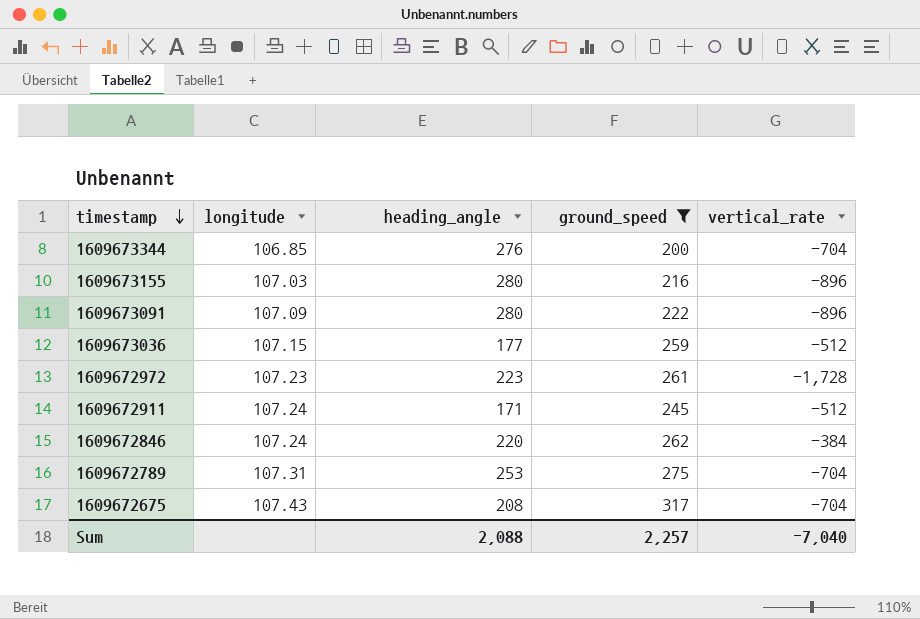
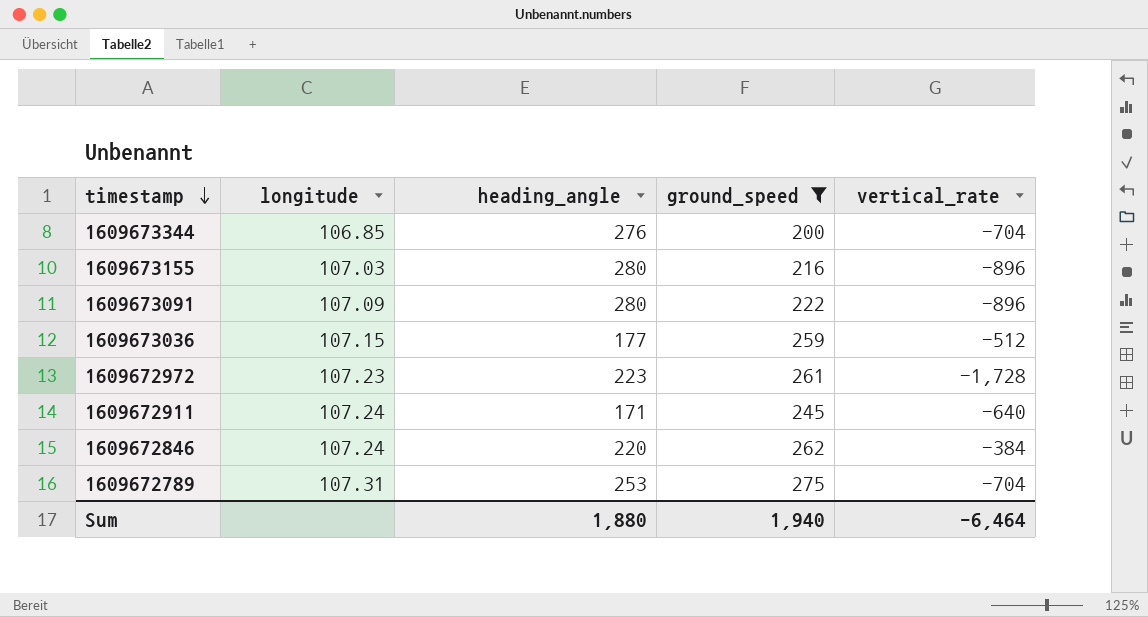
row 1609672675: 107.43 | 208 | 317 | -704 -> none
1609672911 | vertical_rate: -512 -> -640
Sum | heading_angle: 2,088 -> 1,880
Sum | ground_speed: 2,257 -> 1,940
Sum | vertical_rate: -7,040 -> -6,464

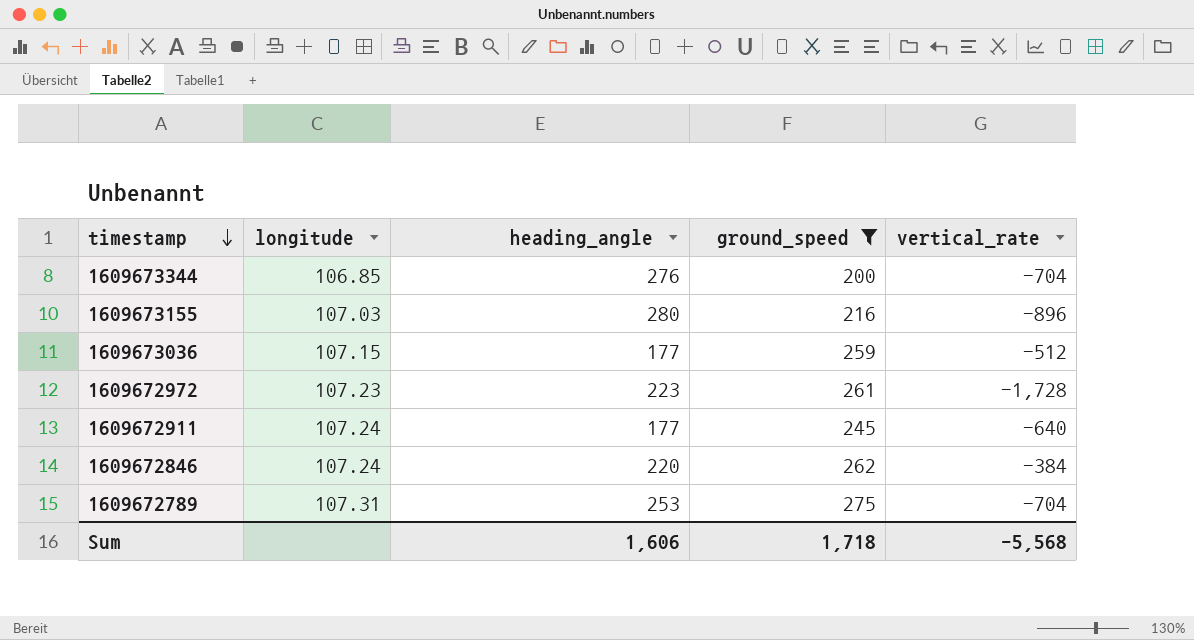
row 1609673091: 107.09 | 280 | 222 | -896 -> none
1609672911 | heading_angle: 171 -> 177
Sum | heading_angle: 1,880 -> 1,606
Sum | ground_speed: 1,940 -> 1,718
Sum | vertical_rate: -6,464 -> -5,568

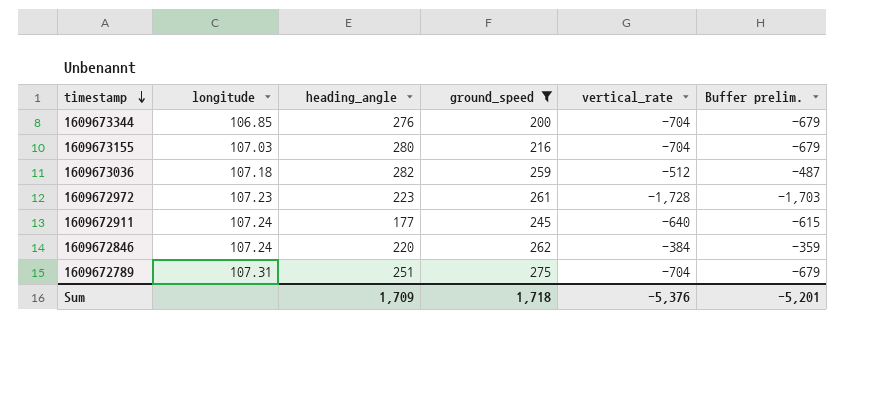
column Buffer prelim. | formula: none -> [vertical_rate] + 25
1609673155 | vertical_rate: -896 -> -704
1609673036 | longitude: 107.15 -> 107.18
1609673036 | heading_angle: 177 -> 282
1609672789 | heading_angle: 253 -> 251
Sum | heading_angle: 1,606 -> 1,709
Sum | vertical_rate: -5,568 -> -5,376

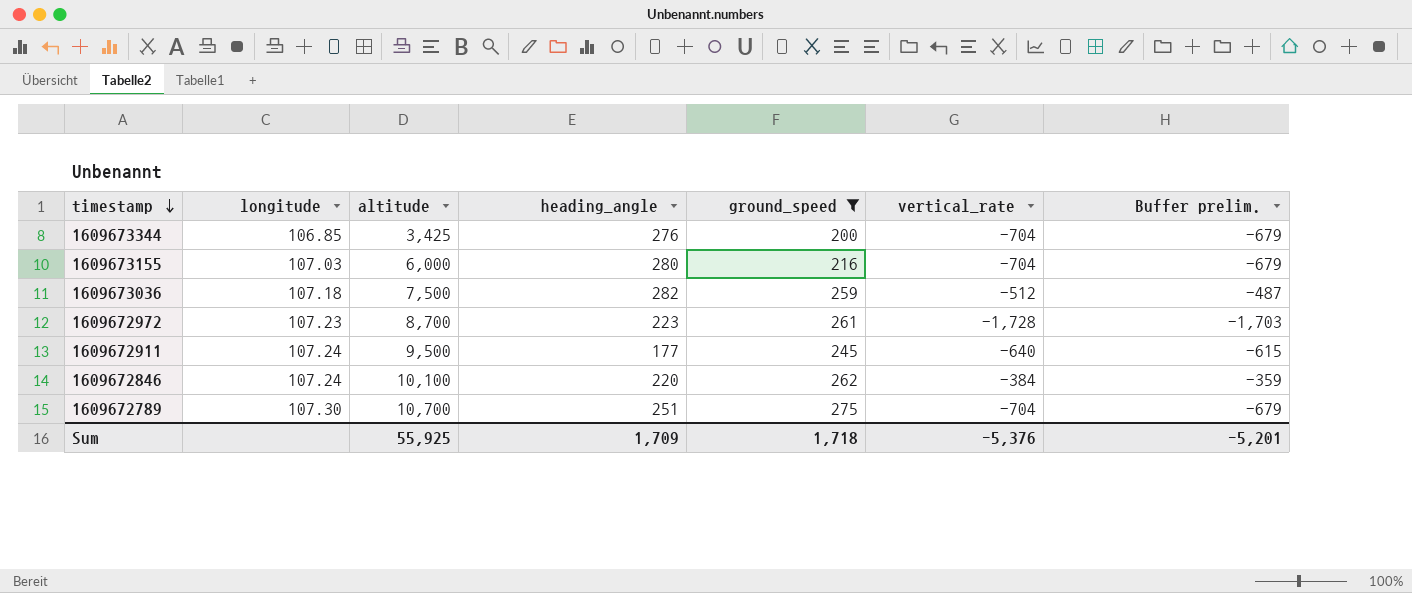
column altitude | position: none -> 3
1609672789 | longitude: 107.31 -> 107.30

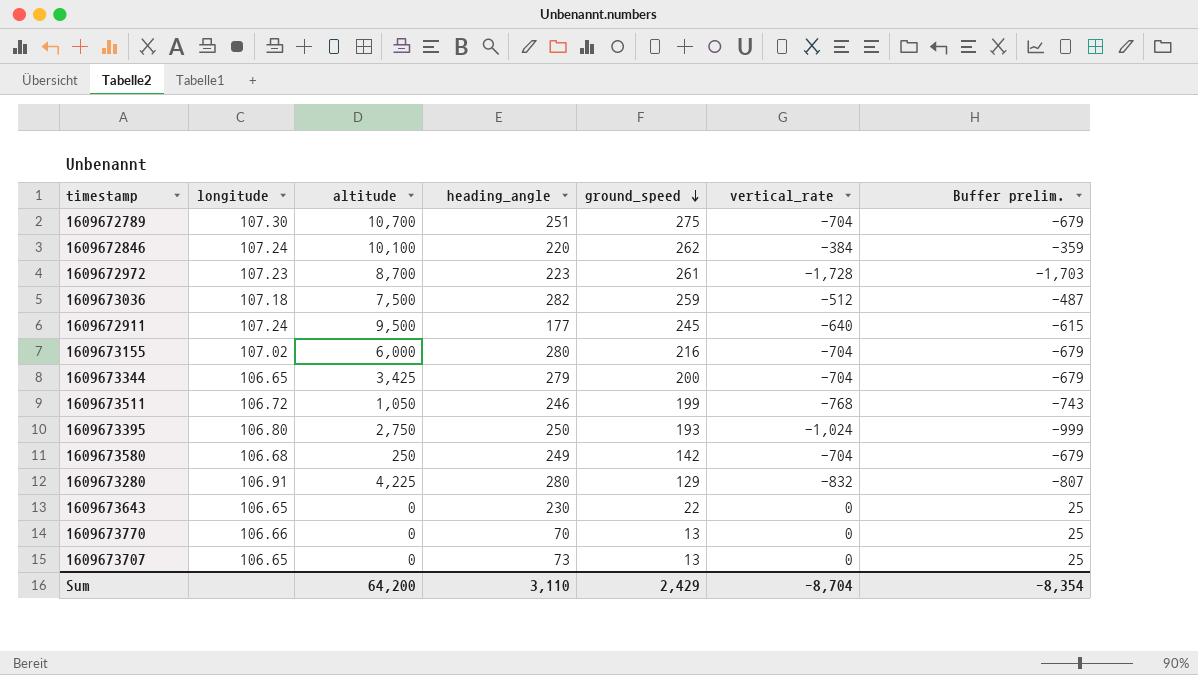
filter: ground_speed >= 200 -> none
row order: timestamp descending -> ground_speed descending
1609673155 | longitude: 107.03 -> 107.02
1609673344 | longitude: 106.85 -> 106.65
1609673344 | heading_angle: 276 -> 279
Sum | altitude: 55,925 -> 64,200
Sum | heading_angle: 1,709 -> 3,110
Sum | ground_speed: 1,718 -> 2,429
Sum | vertical_rate: -5,376 -> -8,704
Sum | Buffer prelim.: -5,201 -> -8,354

